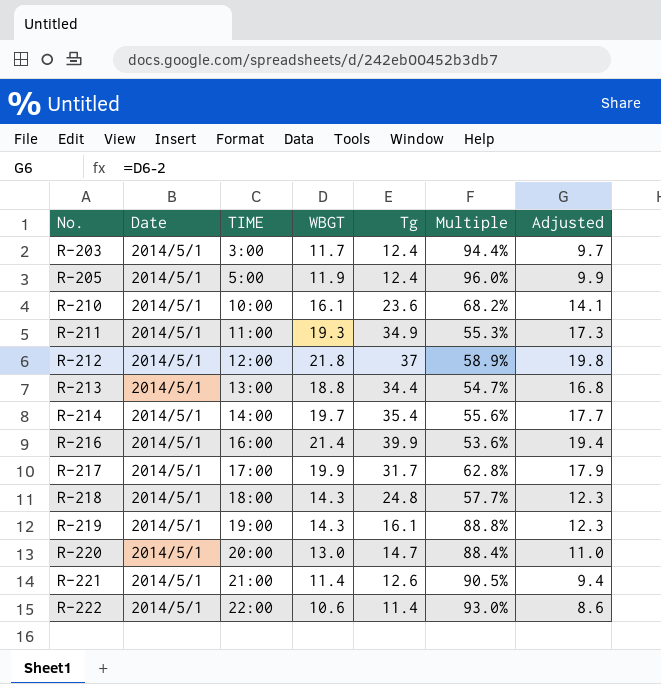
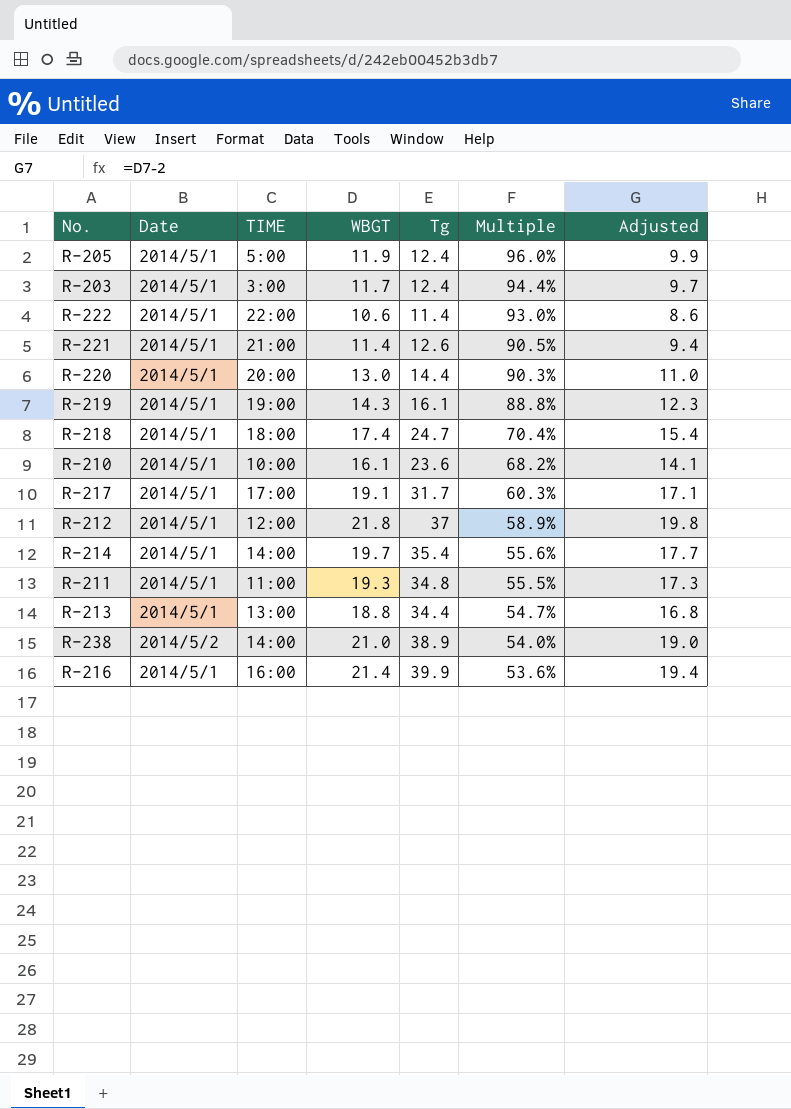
row order: No. ascending -> Multiple descending
R-220 | Tg: 14.7 -> 14.4
R-220 | Multiple: 88.4% -> 90.3%
R-218 | WBGT: 14.3 -> 17.4
R-218 | Tg: 24.8 -> 24.7
R-218 | Multiple: 57.7% -> 70.4%
R-218 | Adjusted: 12.3 -> 15.4
R-217 | WBGT: 19.9 -> 19.1
R-217 | Multiple: 62.8% -> 60.3%
R-217 | Adjusted: 17.9 -> 17.1
R-211 | Tg: 34.9 -> 34.8
R-211 | Multiple: 55.3% -> 55.5%
row R-238: none -> 2014/5/2 | 14:00 | 21.0 | 38.9 | 54.0% | 19.0

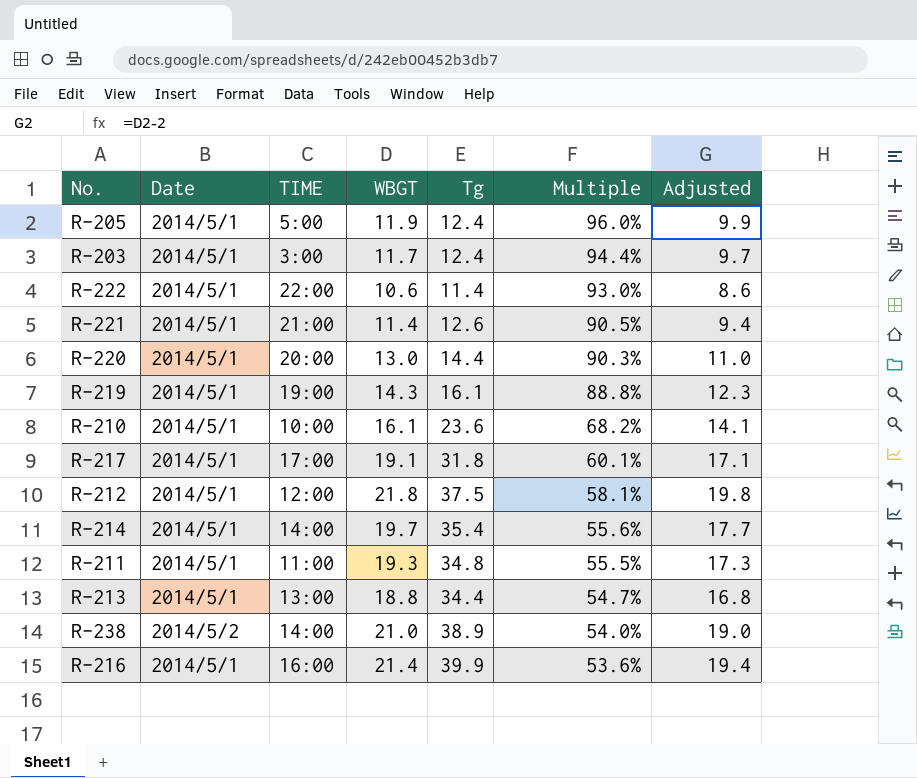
row R-218: 2014/5/1 | 18:00 | 17.4 | 24.7 | 70.4% | 15.4 -> none
R-217 | Tg: 31.7 -> 31.8
R-217 | Multiple: 60.3% -> 60.1%
R-212 | Tg: 37 -> 37.5
R-212 | Multiple: 58.9% -> 58.1%

